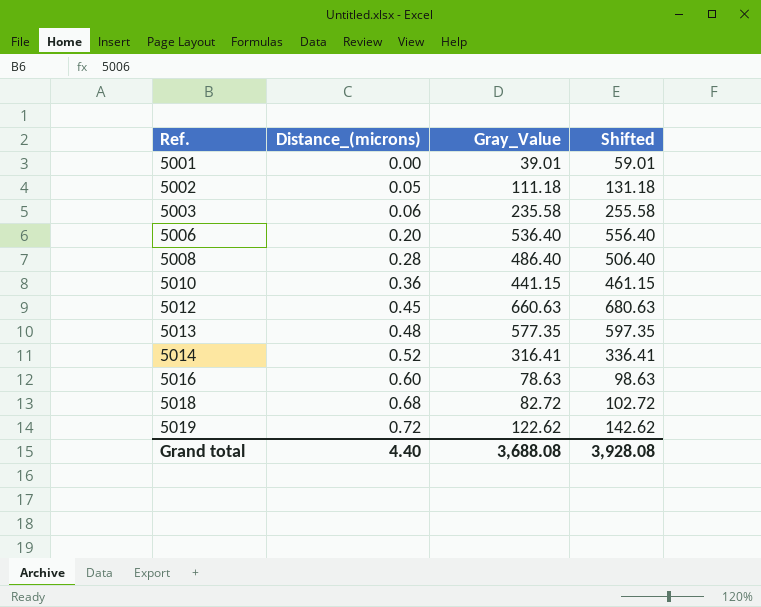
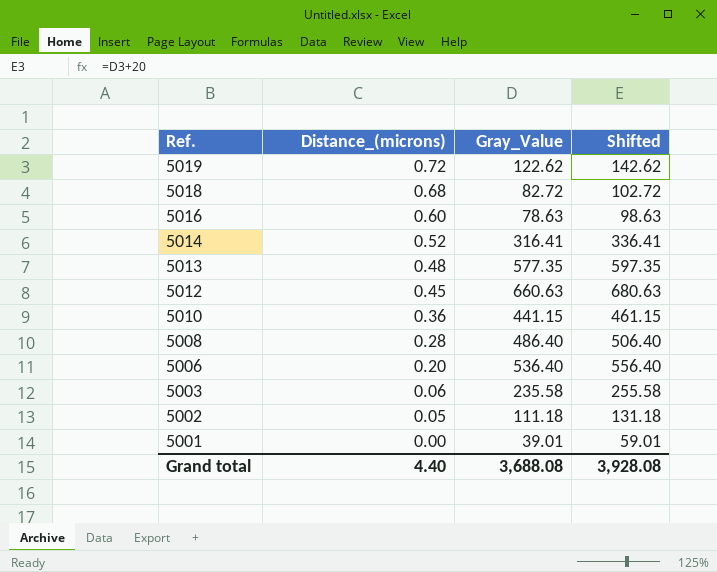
row order: Ref. ascending -> Ref. descending

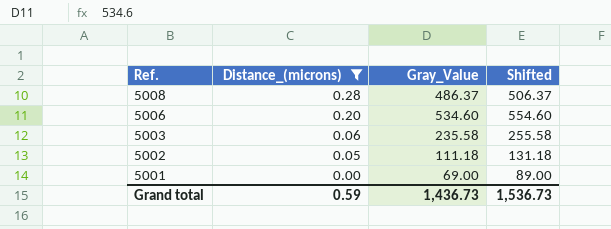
filter: none -> Distance_(microns) <= 0.28
5008 | Gray_Value: 486.40 -> 486.37
5008 | Shifted: 506.40 -> 506.37
5006 | Gray_Value: 536.40 -> 534.60
5006 | Shifted: 556.40 -> 554.60
5001 | Gray_Value: 39.01 -> 69.00
5001 | Shifted: 59.01 -> 89.00
Grand total | Distance_(microns): 4.40 -> 0.59
Grand total | Gray_Value: 3,688.08 -> 1,436.73
Grand total | Shifted: 3,928.08 -> 1,536.73

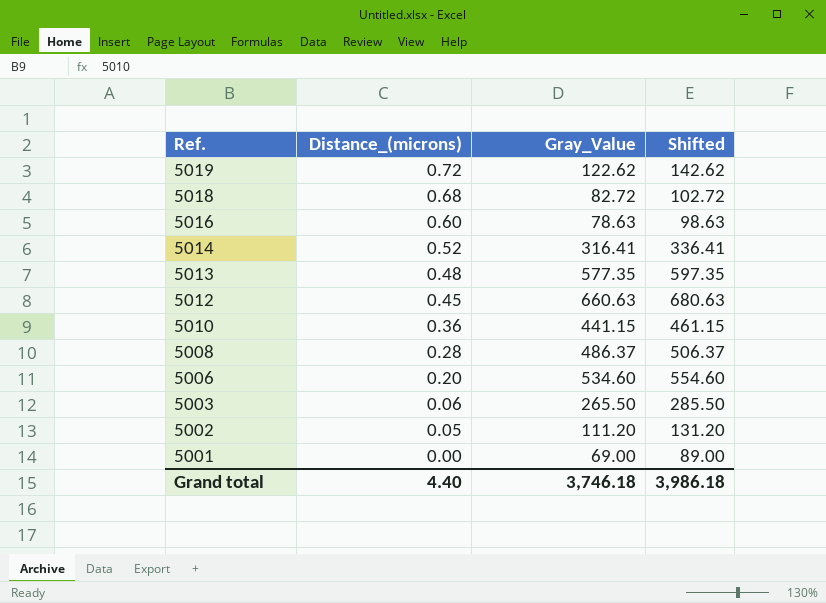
filter: Distance_(microns) <= 0.28 -> none
5003 | Gray_Value: 235.58 -> 265.50
5003 | Shifted: 255.58 -> 285.50
5002 | Gray_Value: 111.18 -> 111.20
5002 | Shifted: 131.18 -> 131.20
Grand total | Distance_(microns): 0.59 -> 4.40
Grand total | Gray_Value: 1,436.73 -> 3,746.18
Grand total | Shifted: 1,536.73 -> 3,986.18

